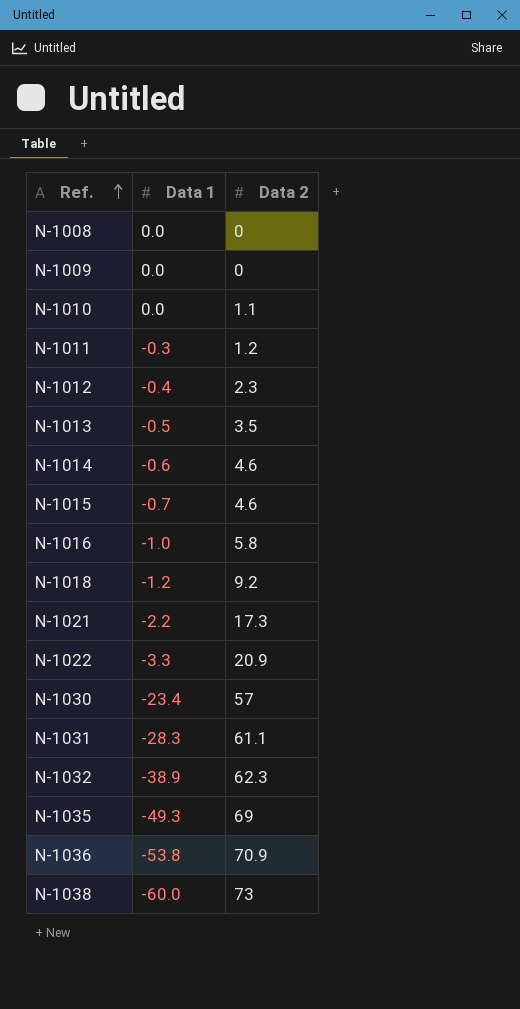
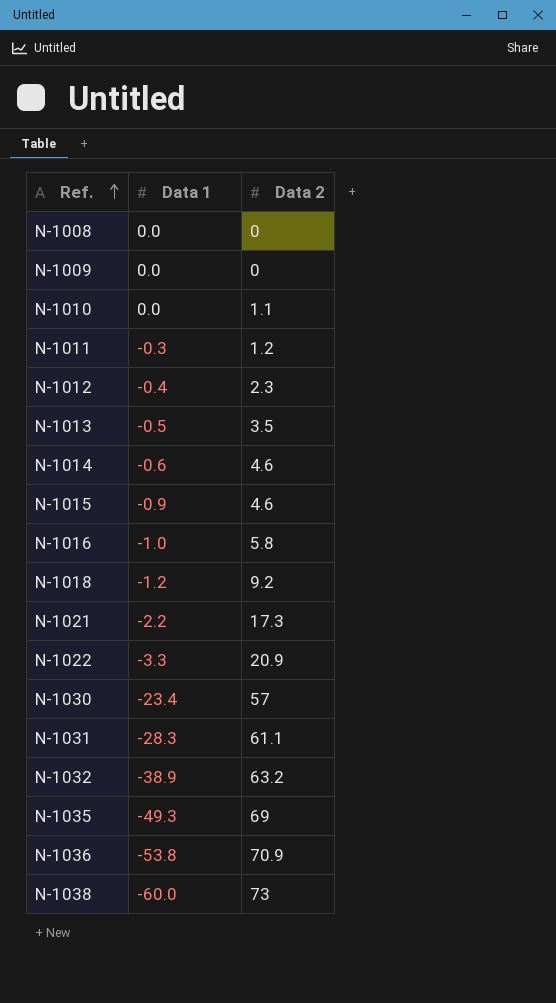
N-1015 | Data 1: -0.7 -> -0.9
N-1032 | Data 2: 62.3 -> 63.2

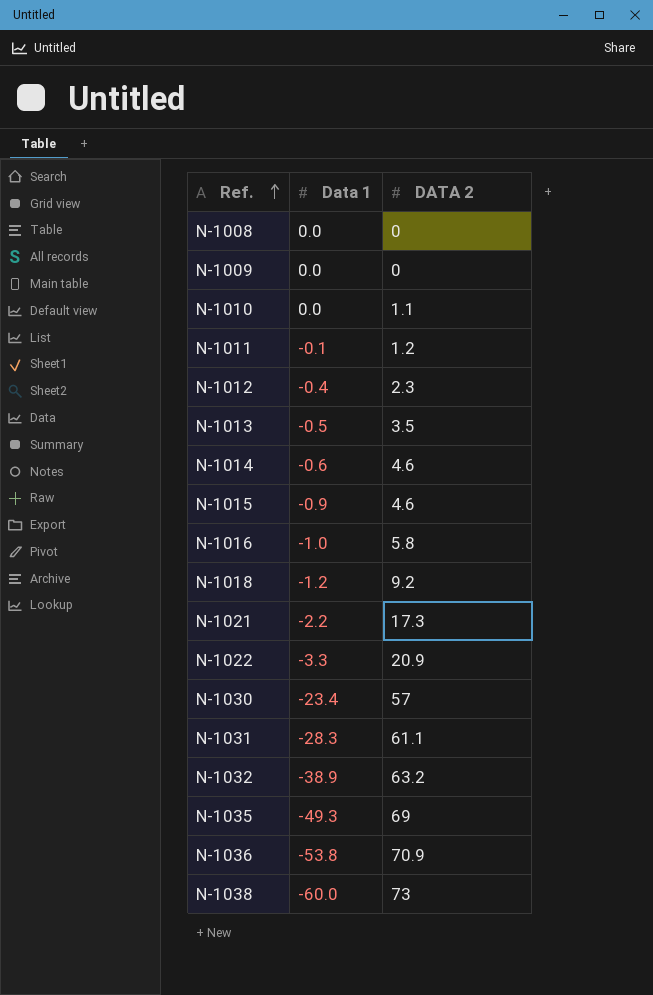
column name: Data 2 -> DATA 2
N-1011 | Data 1: -0.3 -> -0.1

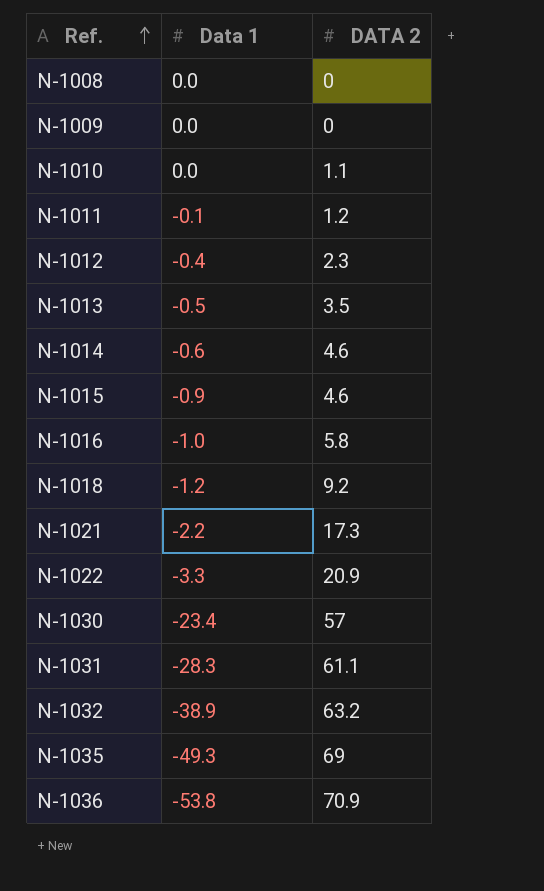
row N-1038: -60.0 | 73 -> none

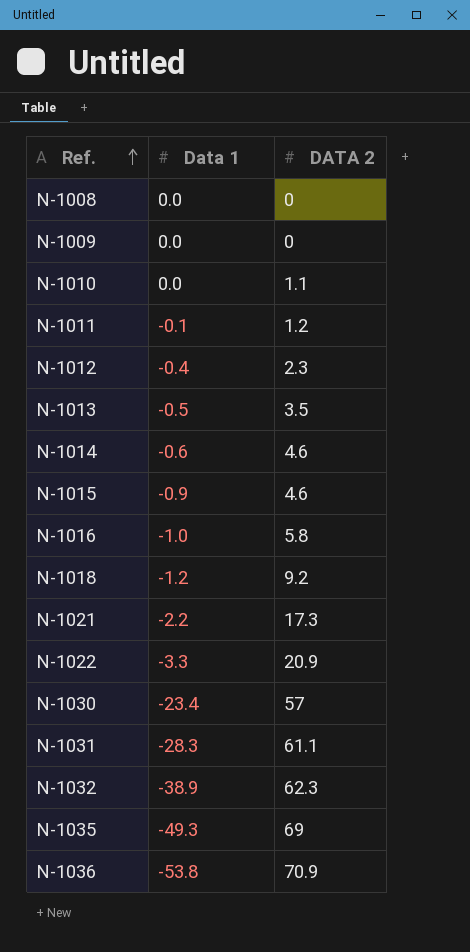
N-1032 | DATA 2: 63.2 -> 62.3

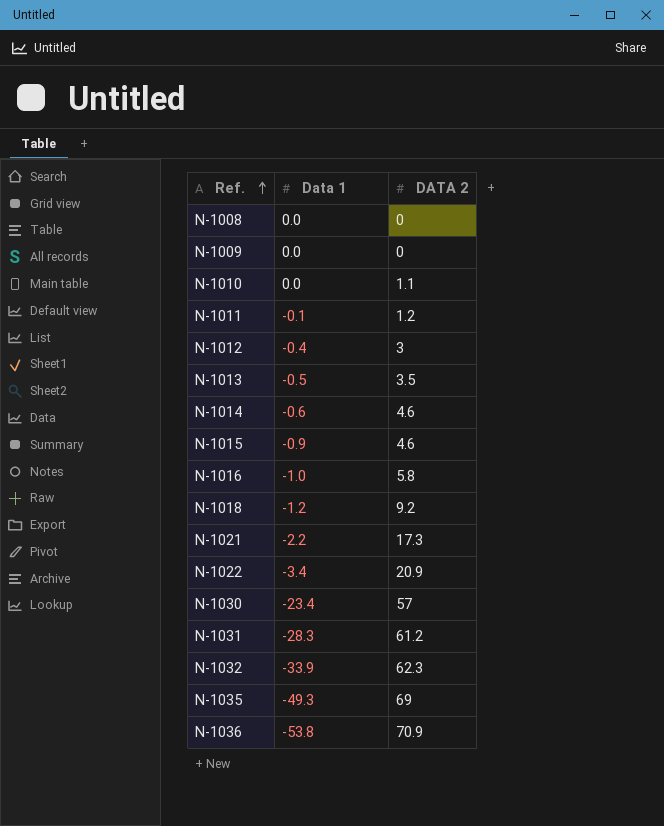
N-1012 | DATA 2: 2.3 -> 3
N-1022 | Data 1: -3.3 -> -3.4
N-1031 | DATA 2: 61.1 -> 61.2
N-1032 | Data 1: -38.9 -> -33.9

